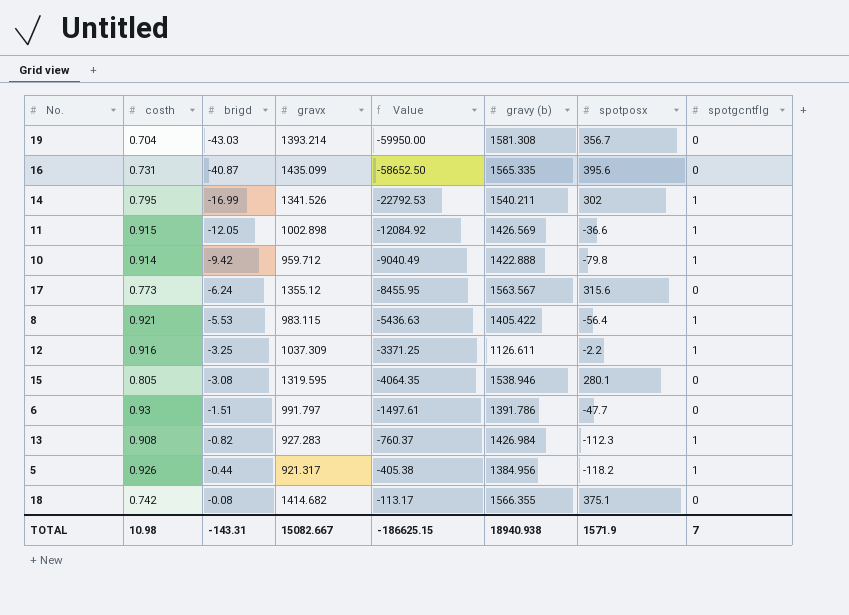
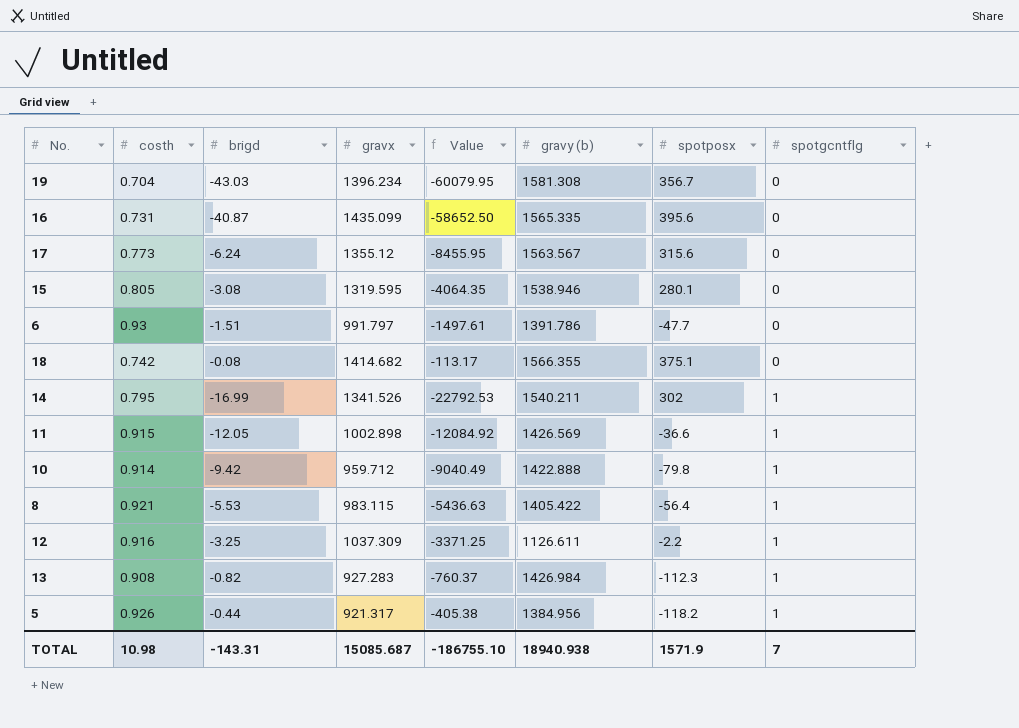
row order: brigd ascending -> spotgcntflg ascending
19 | gravx: 1393.214 -> 1396.234
19 | Value: -59950.00 -> -60079.95
TOTAL | gravx: 15082.667 -> 15085.687
TOTAL | Value: -186625.15 -> -186755.10

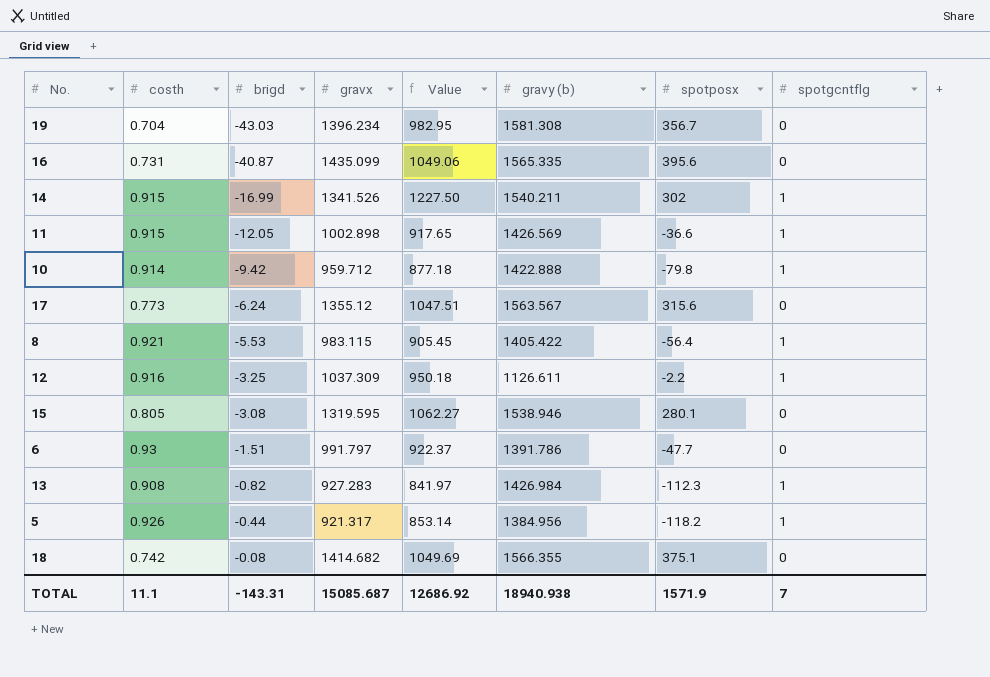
row order: spotgcntflg ascending -> brigd ascending
column Value | formula: [brigd] * [gravx] -> [costh] * [gravx]
14 | costh: 0.795 -> 0.915
TOTAL | costh: 10.98 -> 11.1
TOTAL | Value: -186755.10 -> 12686.92

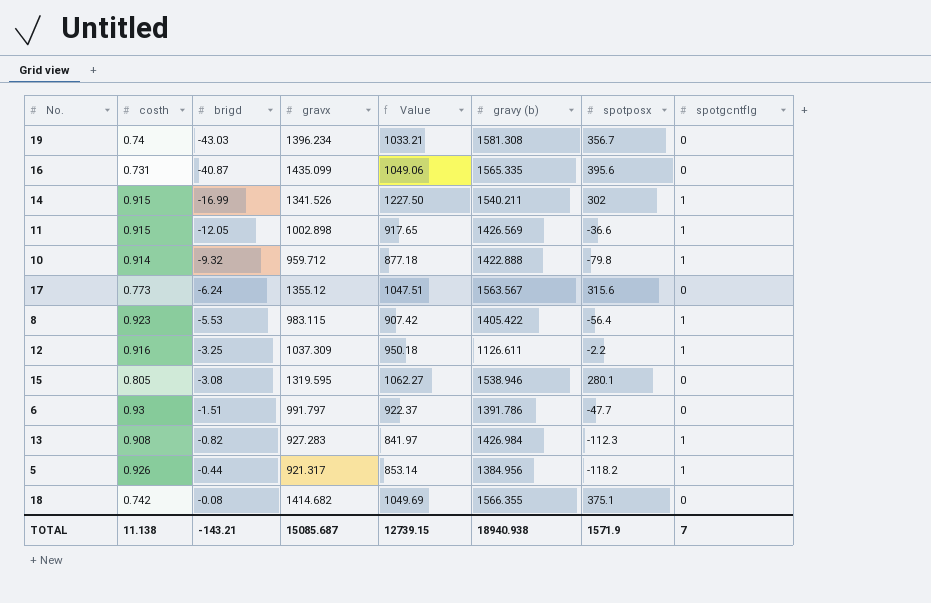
19 | costh: 0.704 -> 0.74
19 | Value: 982.95 -> 1033.21
10 | brigd: -9.42 -> -9.32
8 | costh: 0.921 -> 0.923
8 | Value: 905.45 -> 907.42
TOTAL | costh: 11.1 -> 11.138
TOTAL | brigd: -143.31 -> -143.21
TOTAL | Value: 12686.92 -> 12739.15

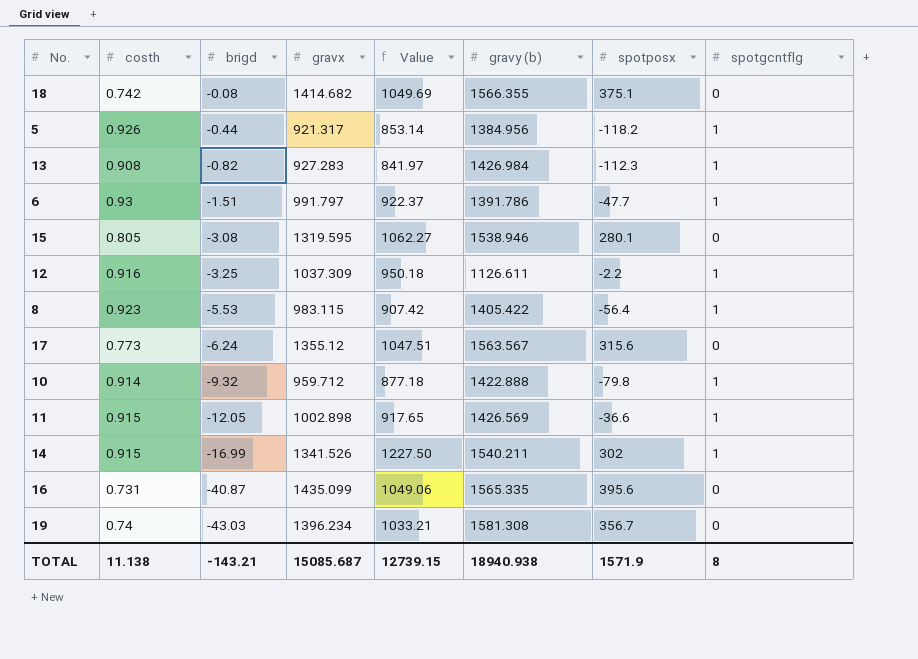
row order: brigd ascending -> brigd descending
6 | spotgcntflg: 0 -> 1
TOTAL | spotgcntflg: 7 -> 8

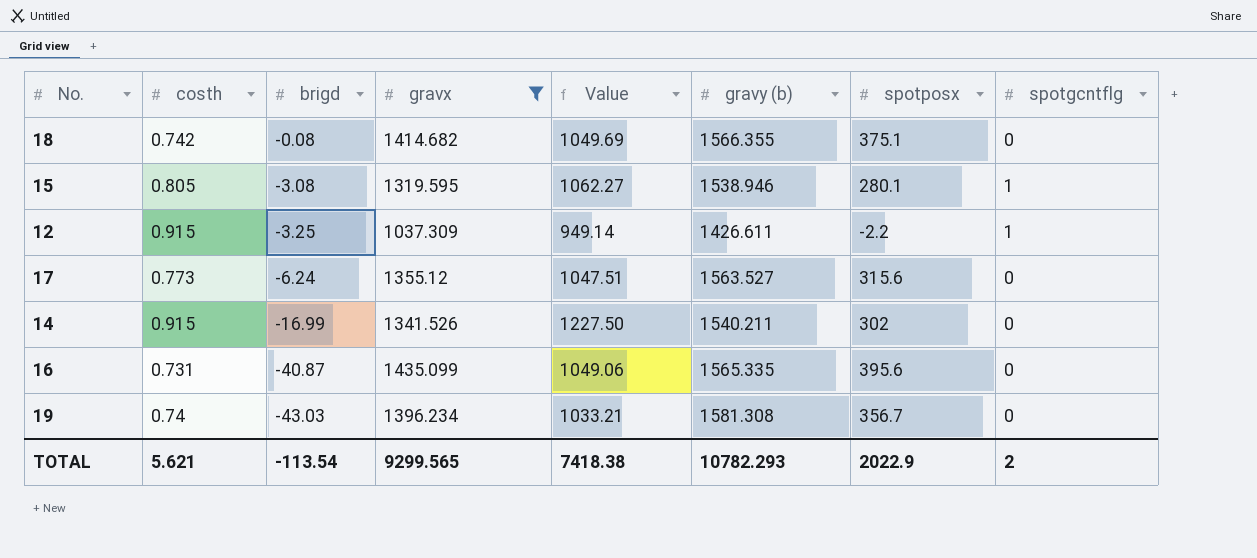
filter: none -> gravx >= 1037.309
15 | spotgcntflg: 0 -> 1
12 | costh: 0.916 -> 0.915
12 | Value: 950.18 -> 949.14
12 | gravy (b): 1126.611 -> 1426.611
17 | gravy (b): 1563.567 -> 1563.527
14 | spotgcntflg: 1 -> 0
TOTAL | costh: 11.138 -> 5.621
TOTAL | brigd: -143.21 -> -113.54
TOTAL | gravx: 15085.687 -> 9299.565
TOTAL | Value: 12739.15 -> 7418.38
TOTAL | gravy (b): 18940.938 -> 10782.293
TOTAL | spotposx: 1571.9 -> 2022.9
TOTAL | spotgcntflg: 8 -> 2

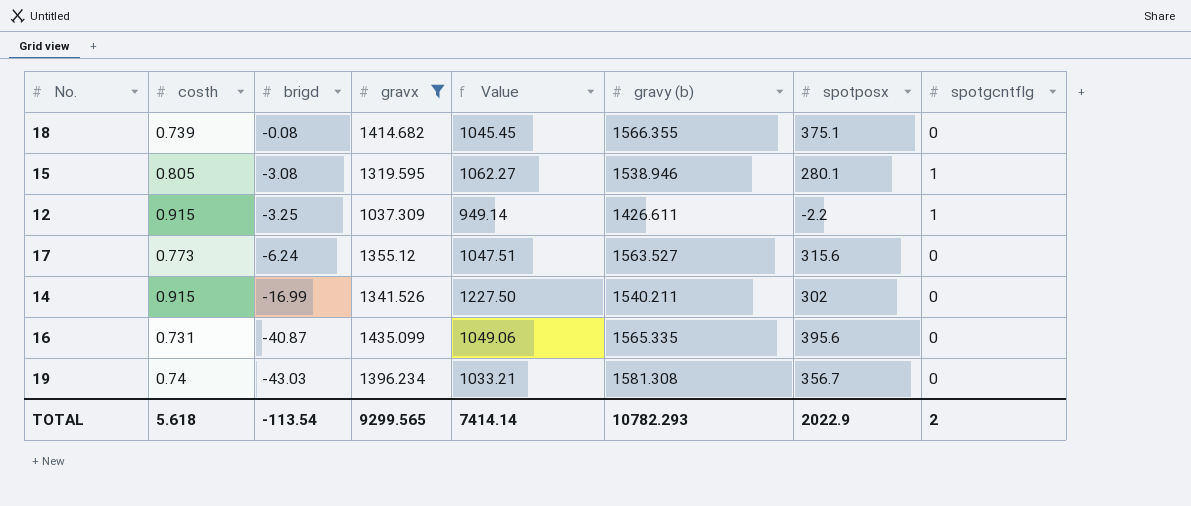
18 | costh: 0.742 -> 0.739
18 | Value: 1049.69 -> 1045.45
TOTAL | costh: 5.621 -> 5.618
TOTAL | Value: 7418.38 -> 7414.14

